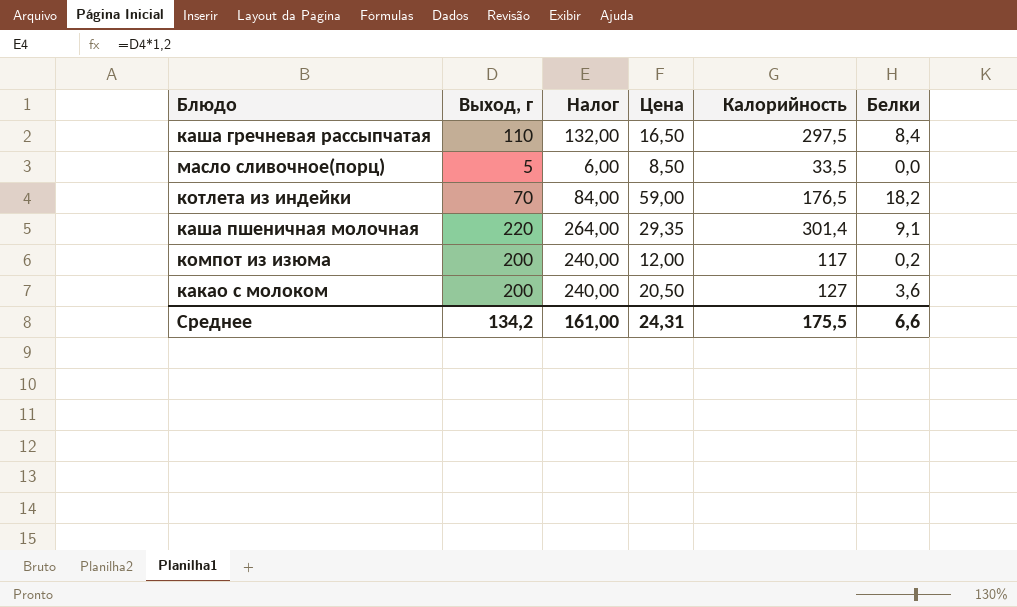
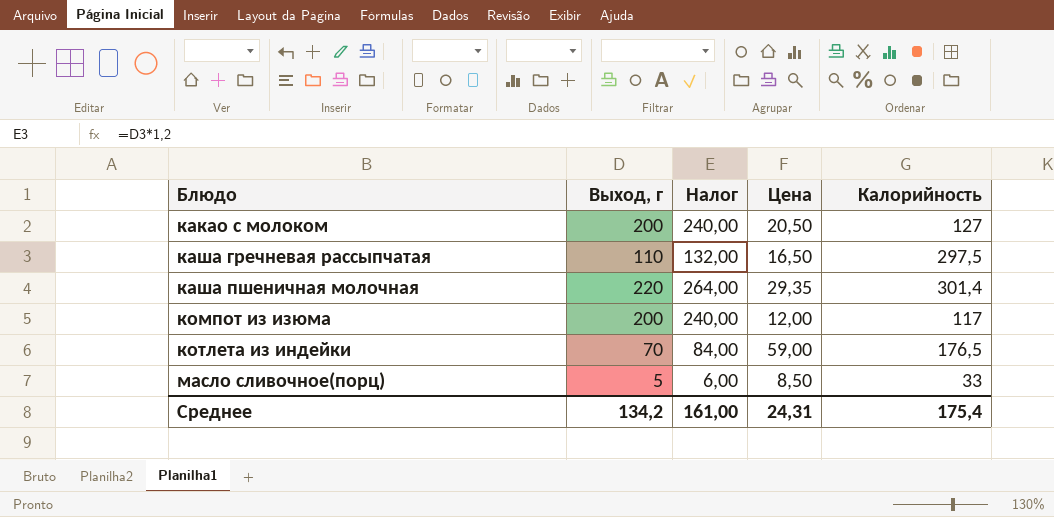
row order: none -> Блюдо ascending
column Белки | position: 6 -> none
масло сливочное(порц) | Калорийность: 33,5 -> 33
Среднее | Калорийность: 175,5 -> 175,4

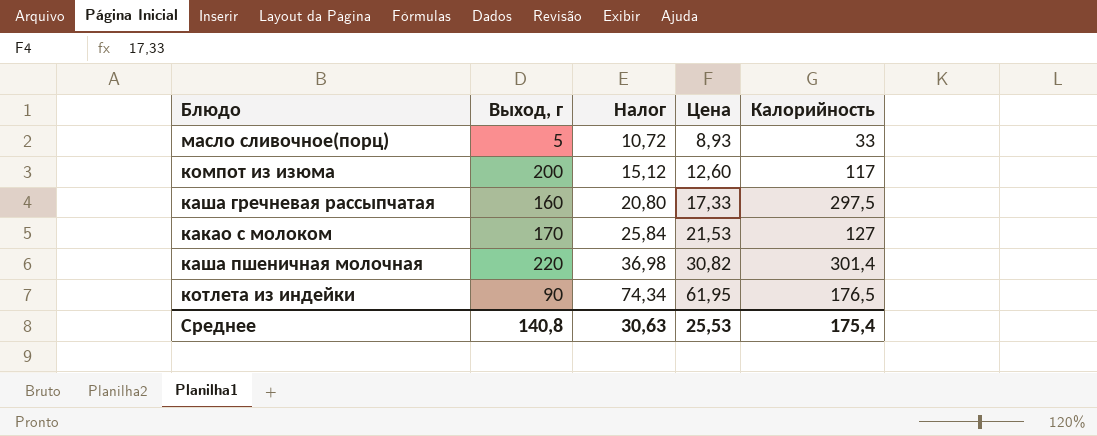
row order: Блюдо ascending -> Налог ascending
column Налог | formula: [Выход, г] * 1,2 -> [Цена] * 1,2
масло сливочное(порц) | Цена: 8,50 -> 8,93
компот из изюма | Цена: 12,00 -> 12,60
каша гречневая рассыпчатая | Выход, г: 110 -> 160
каша гречневая рассыпчатая | Цена: 16,50 -> 17,33
какао с молоком | Выход, г: 200 -> 170
какао с молоком | Цена: 20,50 -> 21,53
каша пшеничная молочная | Цена: 29,35 -> 30,82
котлета из индейки | Выход, г: 70 -> 90
котлета из индейки | Цена: 59,00 -> 61,95
Среднее | Выход, г: 134,2 -> 140,8
Среднее | Налог: 161,00 -> 30,63
Среднее | Цена: 24,31 -> 25,53

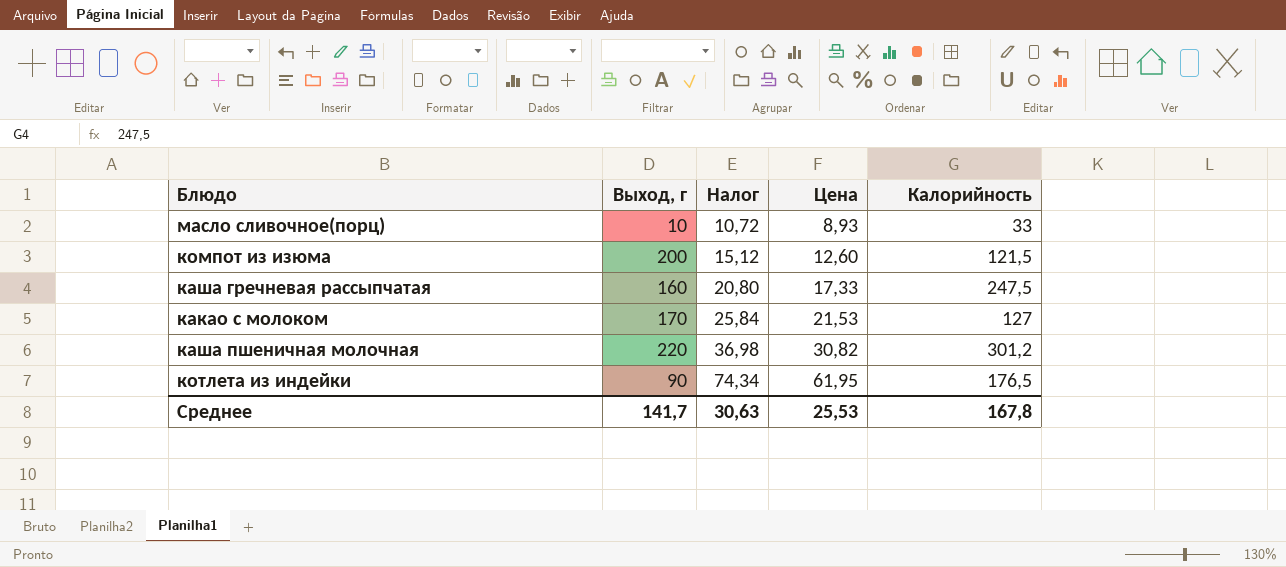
масло сливочное(порц) | Выход, г: 5 -> 10
компот из изюма | Калорийность: 117 -> 121,5
каша гречневая рассыпчатая | Калорийность: 297,5 -> 247,5
каша пшеничная молочная | Калорийность: 301,4 -> 301,2
Среднее | Выход, г: 140,8 -> 141,7
Среднее | Калорийность: 175,4 -> 167,8

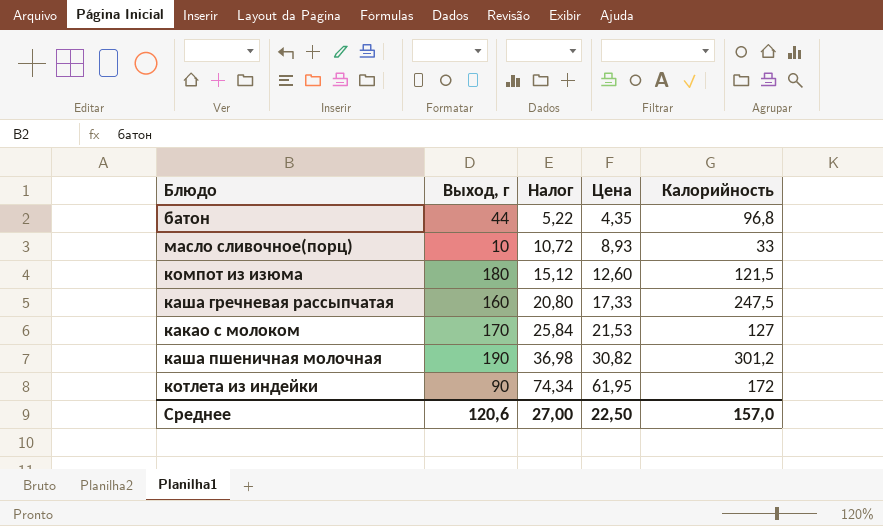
row батон: none -> 44 | 5,22 | 4,35 | 96,8
компот из изюма | Выход, г: 200 -> 180
каша пшеничная молочная | Выход, г: 220 -> 190
котлета из индейки | Калорийность: 176,5 -> 172
Среднее | Выход, г: 141,7 -> 120,6
Среднее | Налог: 30,63 -> 27,00
Среднее | Цена: 25,53 -> 22,50
Среднее | Калорийность: 167,8 -> 157,0

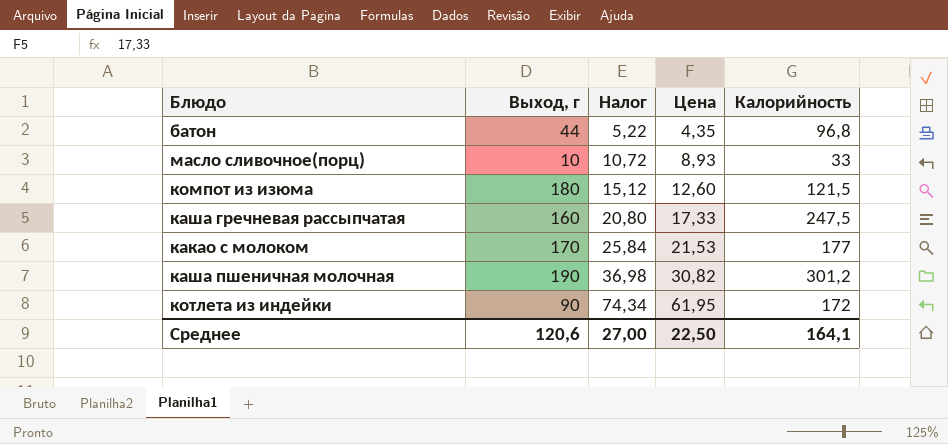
какао с молоком | Калорийность: 127 -> 177
Среднее | Калорийность: 157,0 -> 164,1

